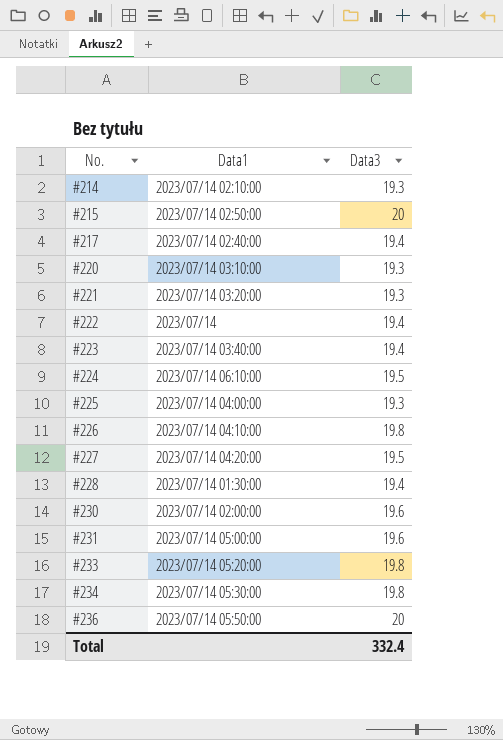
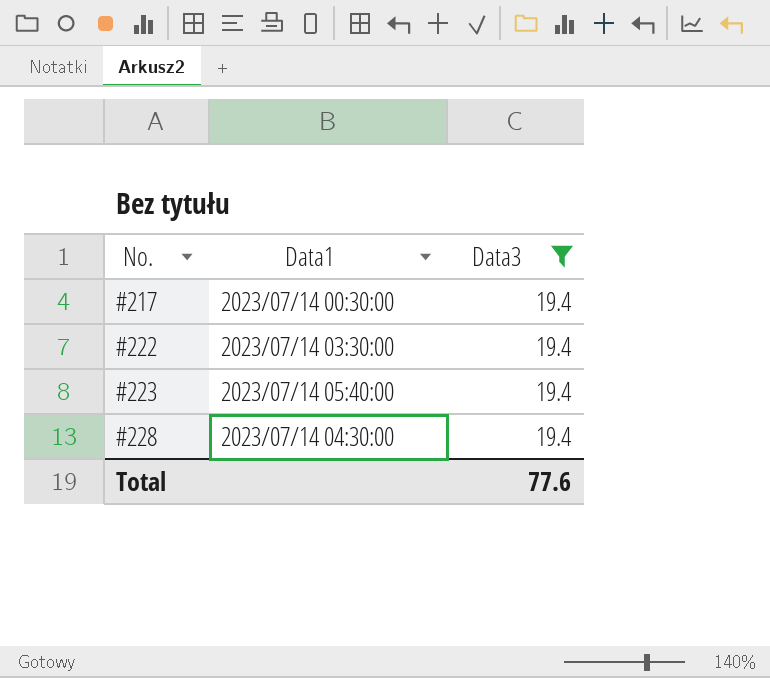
filter: none -> Data3 = 19.4
#217 | Data1: 2023/07/14 02:40:00 -> 2023/07/14 00:30:00
#222 | Data1: 2023/07/14 -> 2023/07/14 03:30:00
#223 | Data1: 2023/07/14 03:40:00 -> 2023/07/14 05:40:00
#228 | Data1: 2023/07/14 01:30:00 -> 2023/07/14 04:30:00
Total | Data3: 332.4 -> 77.6

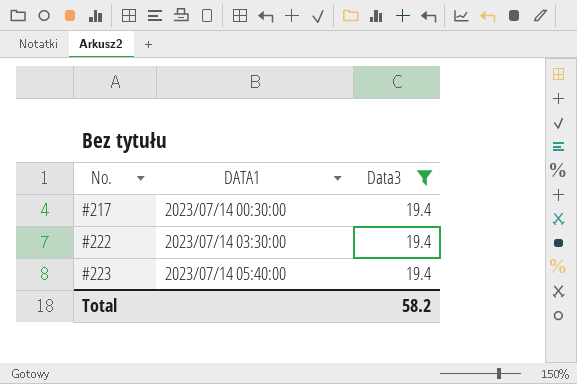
column name: Data1 -> DATA1
row #228: 2023/07/14 04:30:00 | 19.4 -> none
Total | Data3: 77.6 -> 58.2

